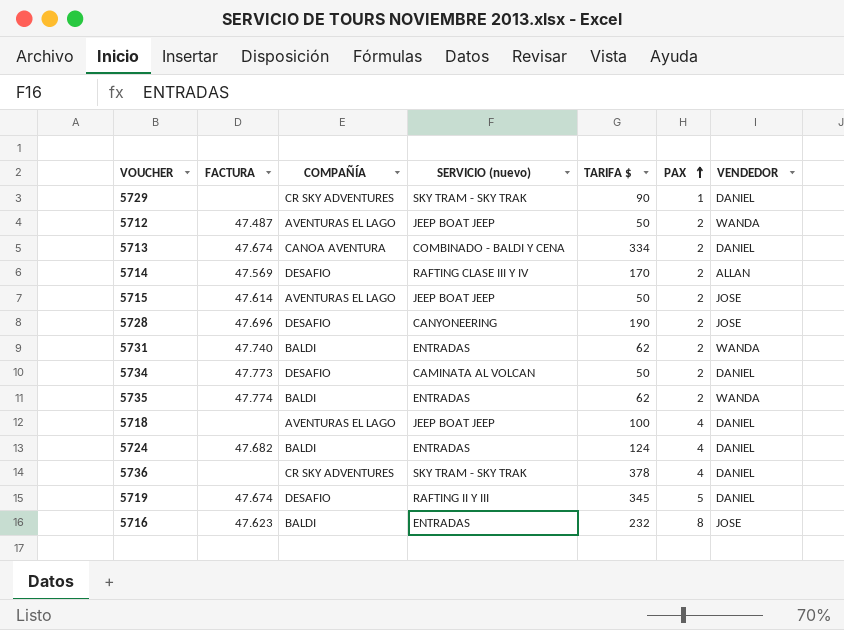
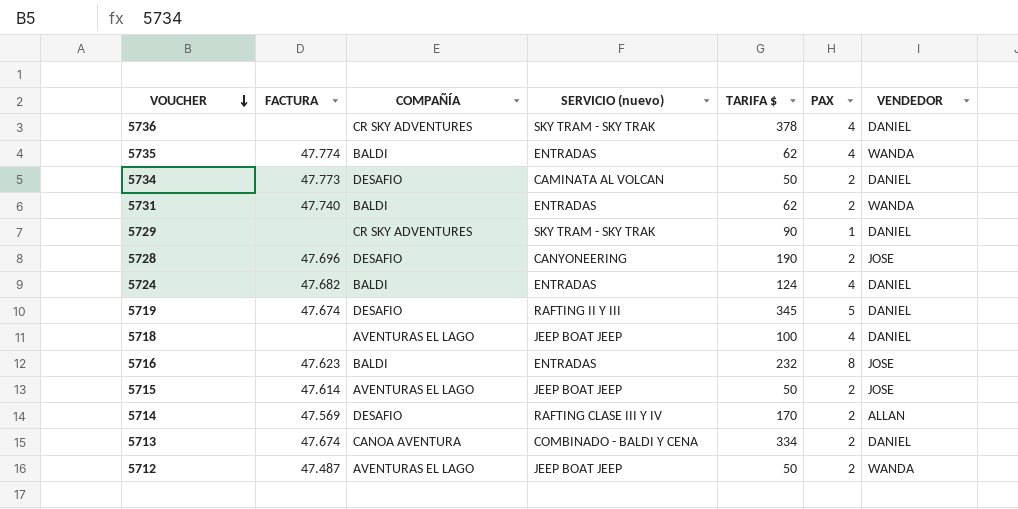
row order: PAX ascending -> VOUCHER descending
5735 | PAX: 2 -> 4

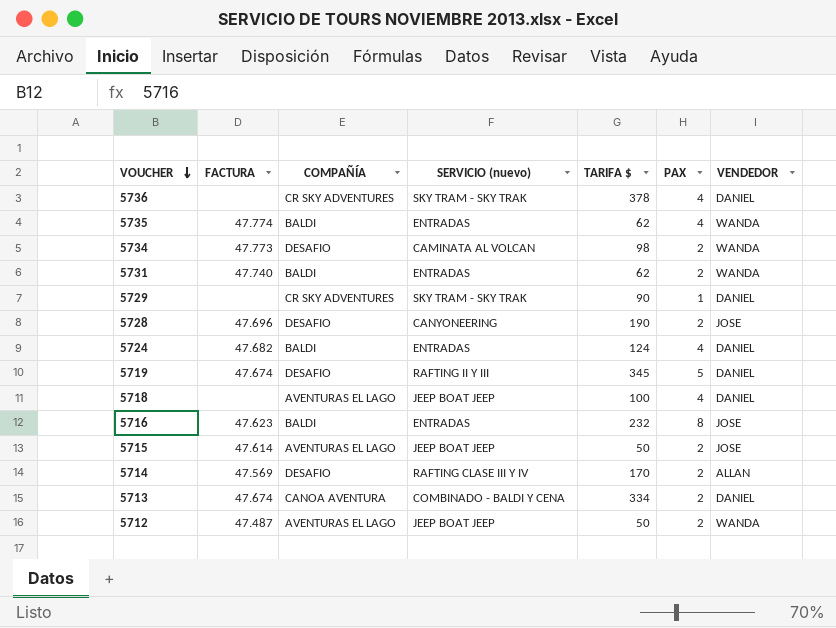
5734 | TARIFA $: 50 -> 98
5734 | VENDEDOR: DANIEL -> WANDA

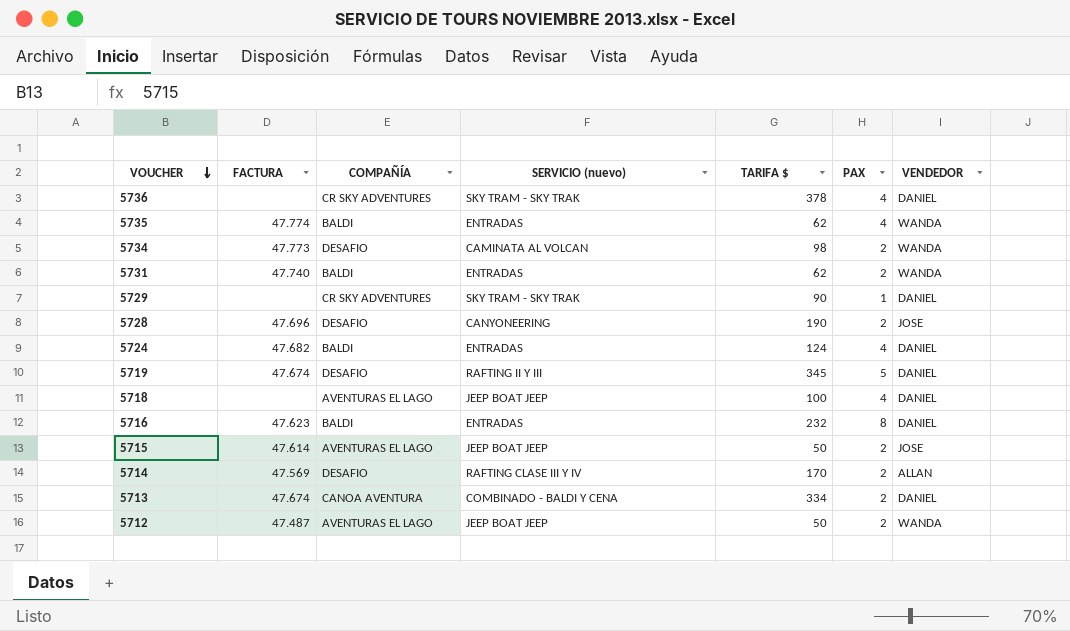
5716 | VENDEDOR: JOSE -> DANIEL

